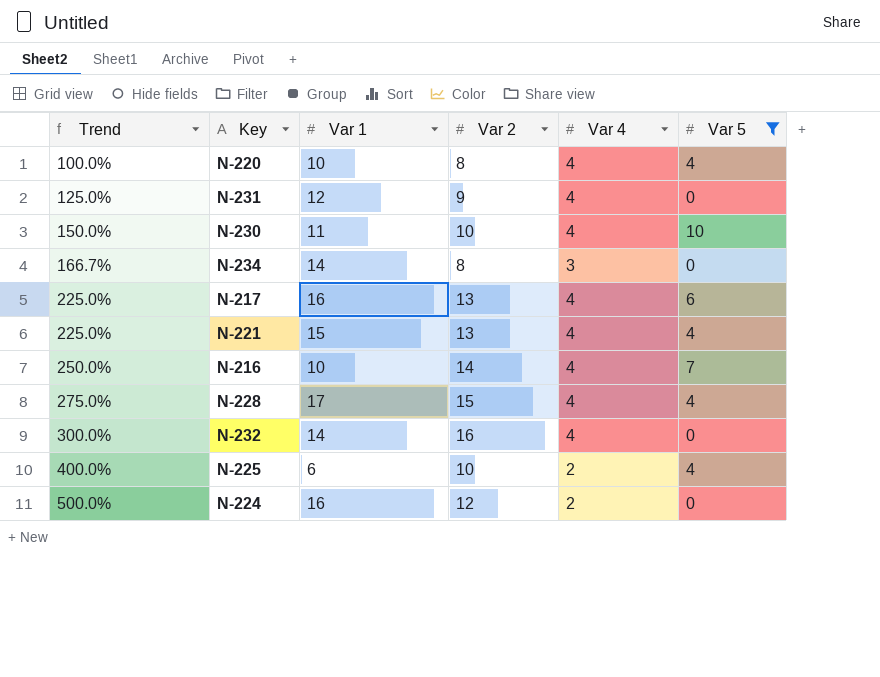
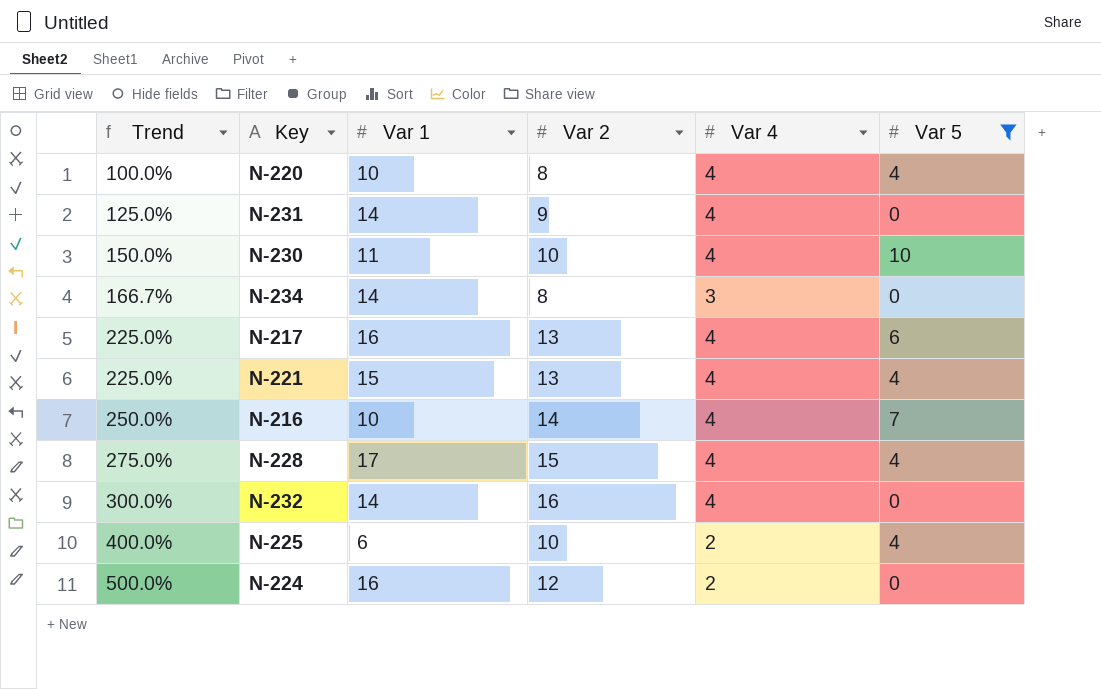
N-231 | Var 1: 12 -> 14

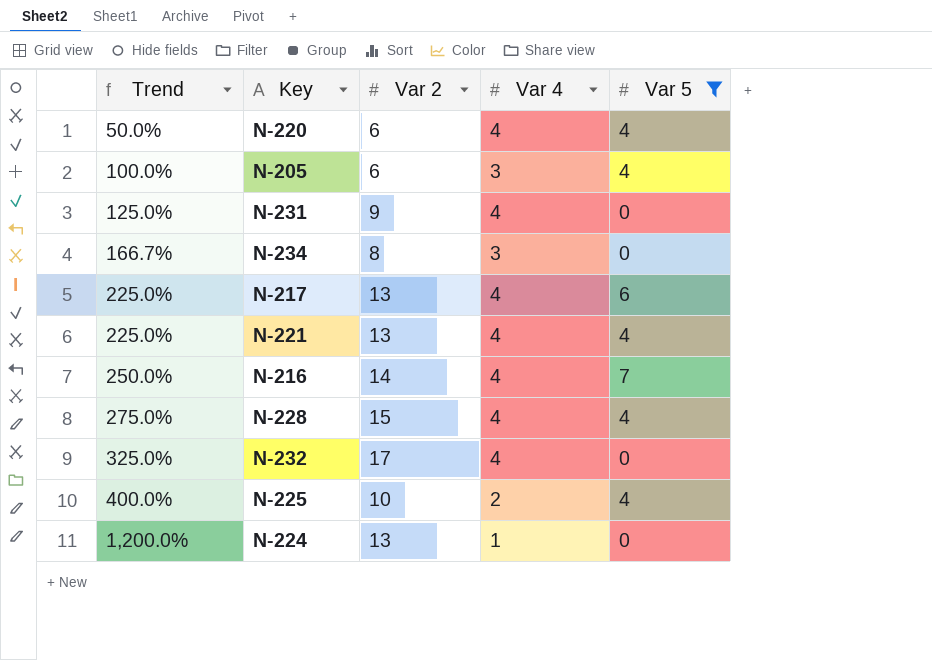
column Var 1 | position: 3 -> none
row N-230: 150.0% | 11 | 10 | 4 | 10 -> none
N-220 | Trend: 100.0% -> 50.0%
N-220 | Var 2: 8 -> 6
row N-205: none -> 100.0% | 6 | 3 | 4
N-232 | Trend: 300.0% -> 325.0%
N-232 | Var 2: 16 -> 17
N-224 | Trend: 500.0% -> 1,200.0%
N-224 | Var 2: 12 -> 13
N-224 | Var 4: 2 -> 1

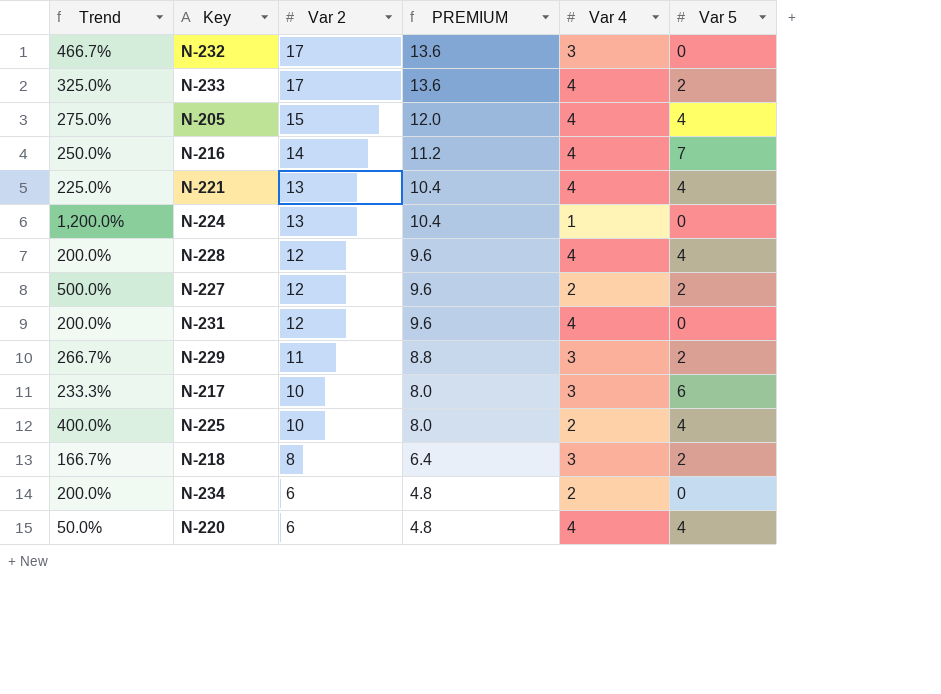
filter: Var 5 != 2 -> none
row order: Trend ascending -> Var 2 descending
column PREMIUM | formula: none -> [Var 2] * 0.8
N-232 | Trend: 325.0% -> 466.7%
N-232 | Var 4: 4 -> 3
N-205 | Trend: 100.0% -> 275.0%
N-205 | Var 2: 6 -> 15
N-205 | Var 4: 3 -> 4
N-228 | Trend: 275.0% -> 200.0%
N-228 | Var 2: 15 -> 12
N-231 | Trend: 125.0% -> 200.0%
N-231 | Var 2: 9 -> 12
N-217 | Trend: 225.0% -> 233.3%
N-217 | Var 2: 13 -> 10
N-217 | Var 4: 4 -> 3
N-234 | Trend: 166.7% -> 200.0%
N-234 | Var 2: 8 -> 6
N-234 | Var 4: 3 -> 2

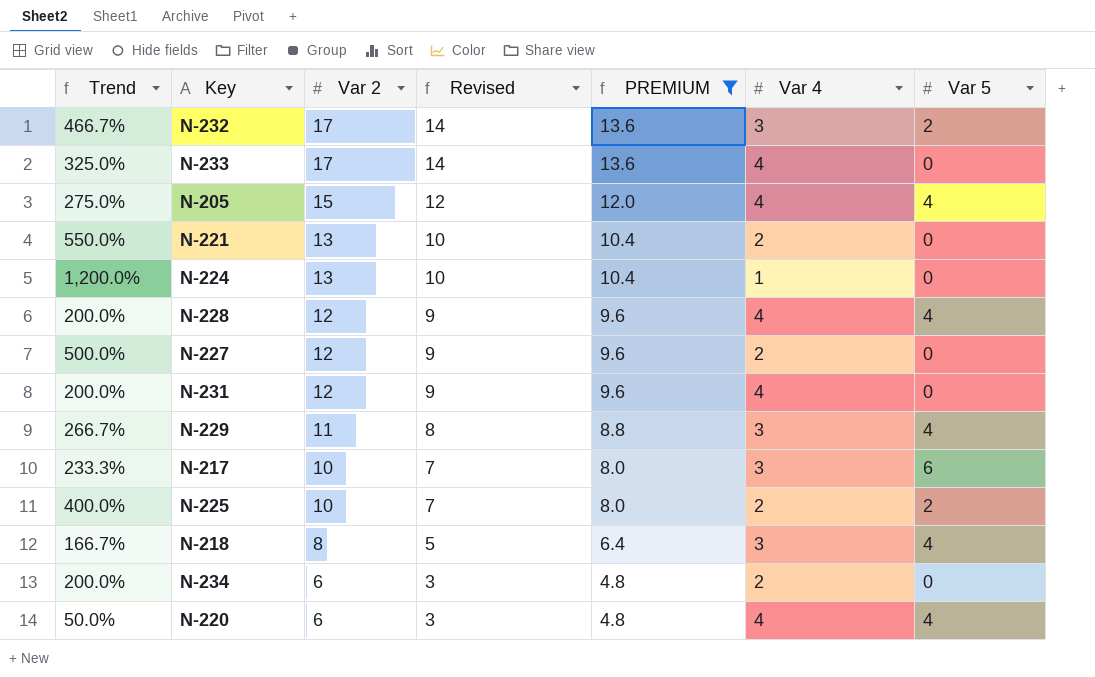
filter: none -> PREMIUM != 11.2
column Revised | formula: none -> [Var 2] - 3
N-232 | Var 5: 0 -> 2
N-233 | Var 5: 2 -> 0
N-221 | Trend: 225.0% -> 550.0%
N-221 | Var 4: 4 -> 2
N-221 | Var 5: 4 -> 0
N-227 | Var 5: 2 -> 0
N-229 | Var 5: 2 -> 4
N-225 | Var 5: 4 -> 2
N-218 | Var 5: 2 -> 4

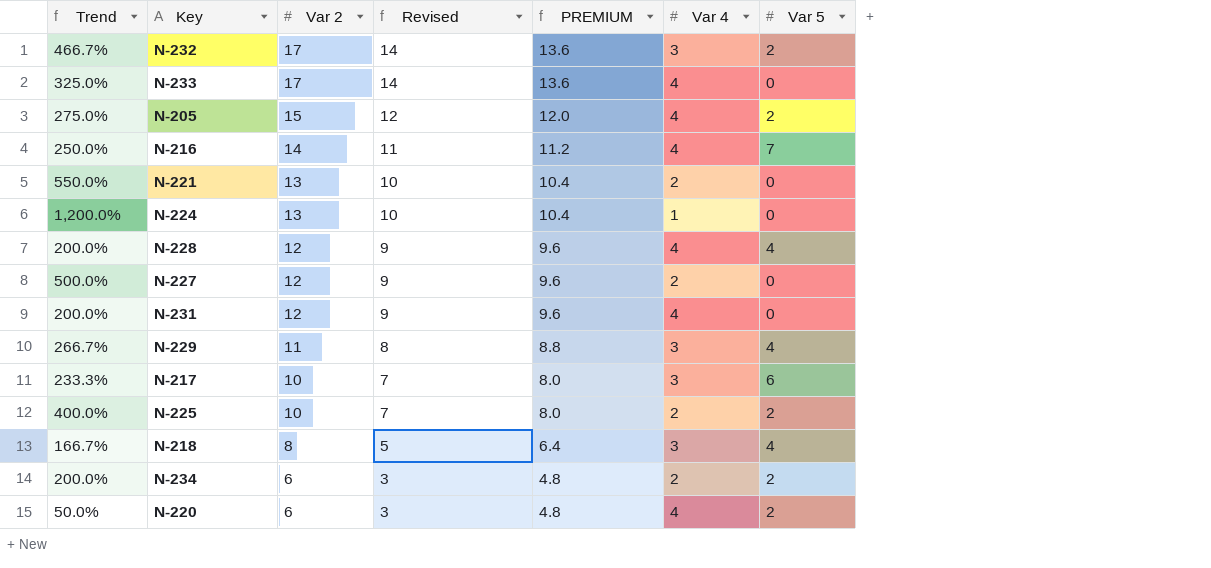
filter: PREMIUM != 11.2 -> none
N-205 | Var 5: 4 -> 2
N-234 | Var 5: 0 -> 2
N-220 | Var 5: 4 -> 2

